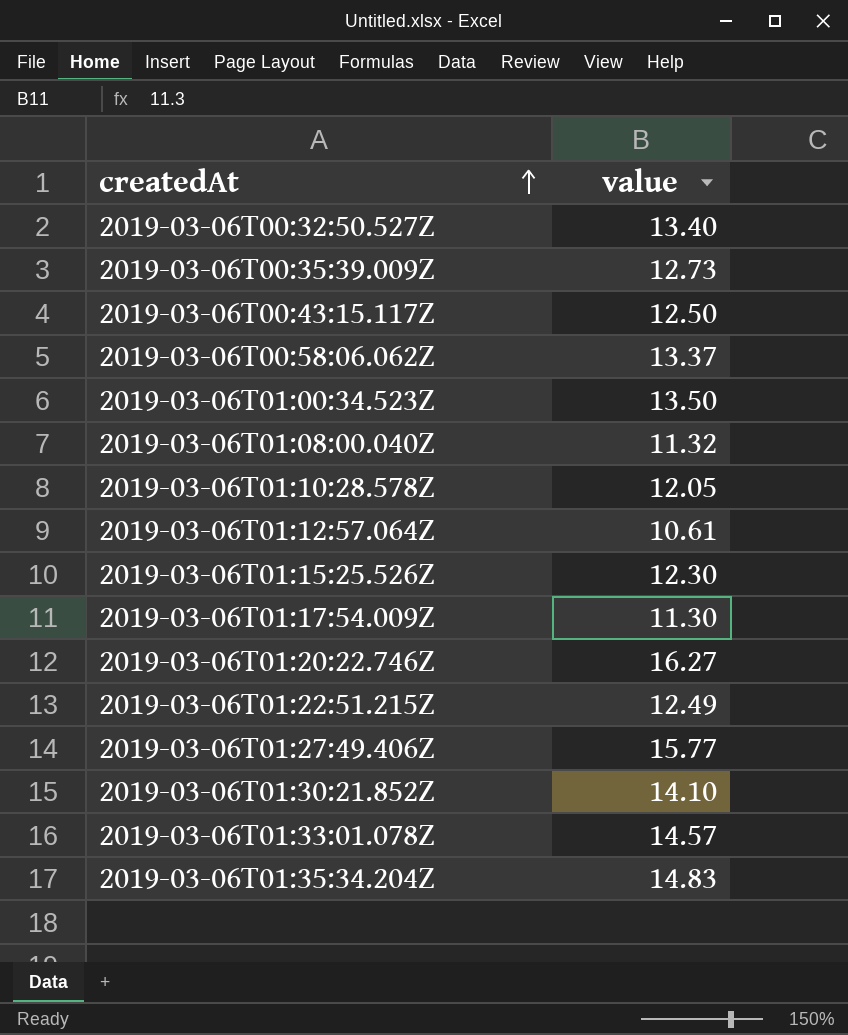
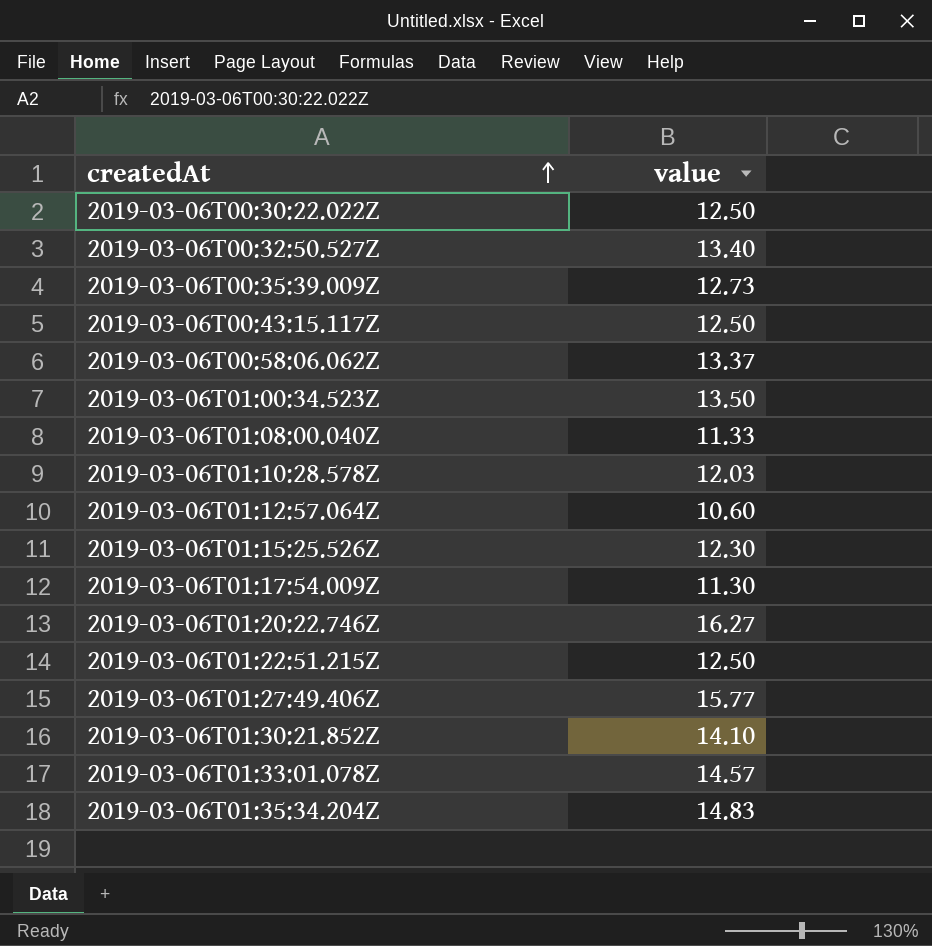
row 2019-03-06T00:30:22.022Z: none -> 12.50
2019-03-06T01:08:00.040Z | value: 11.32 -> 11.33
2019-03-06T01:10:28.578Z | value: 12.05 -> 12.03
2019-03-06T01:12:57.064Z | value: 10.61 -> 10.60
2019-03-06T01:22:51.215Z | value: 12.49 -> 12.50

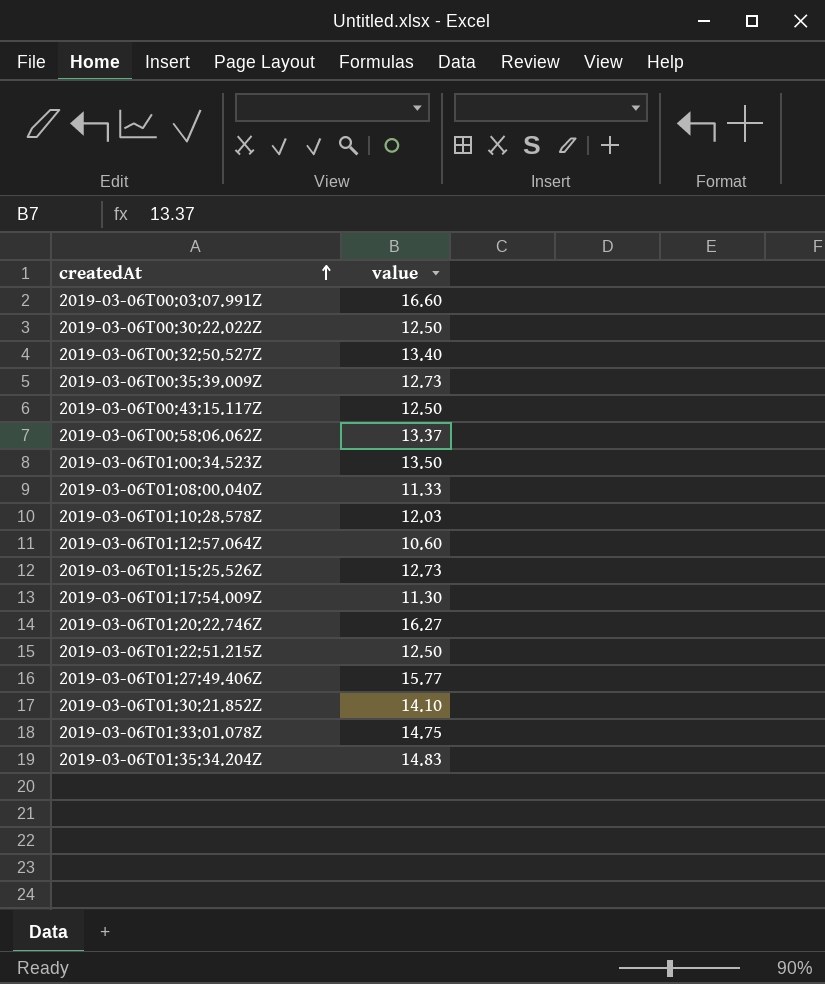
row 2019-03-06T00:03:07.991Z: none -> 16.60
2019-03-06T01:15:25.526Z | value: 12.30 -> 12.73
2019-03-06T01:33:01.078Z | value: 14.57 -> 14.75

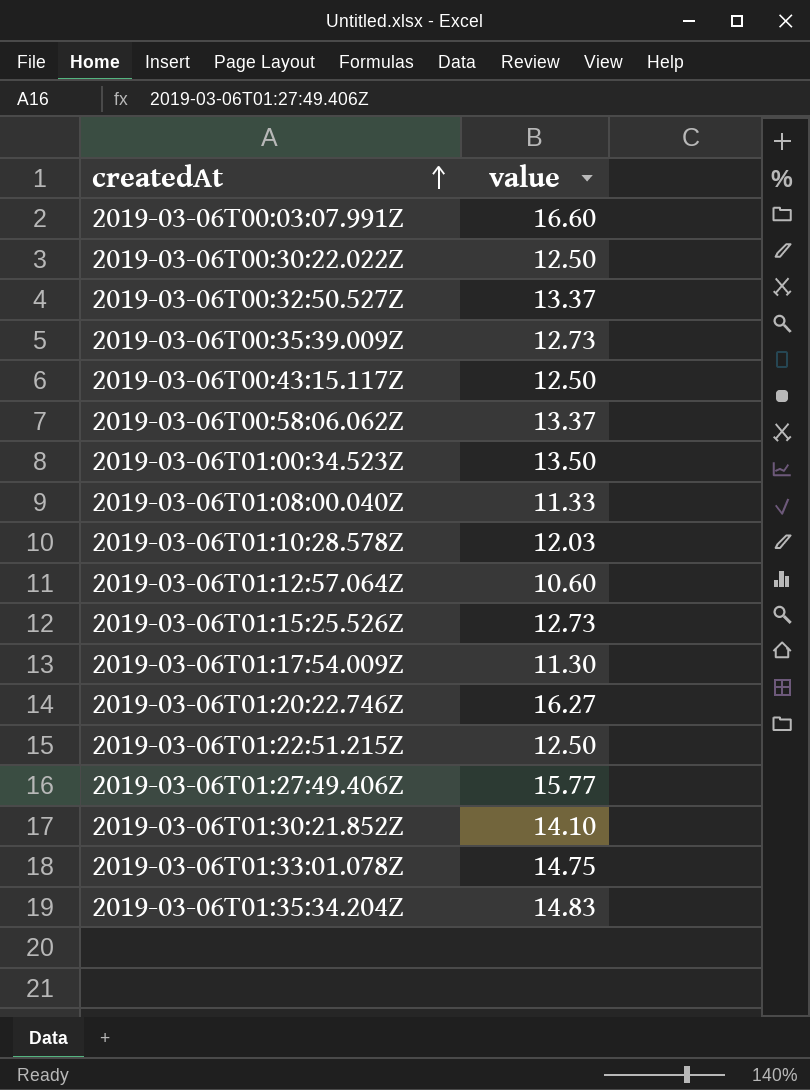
2019-03-06T00:32:50.527Z | value: 13.40 -> 13.37

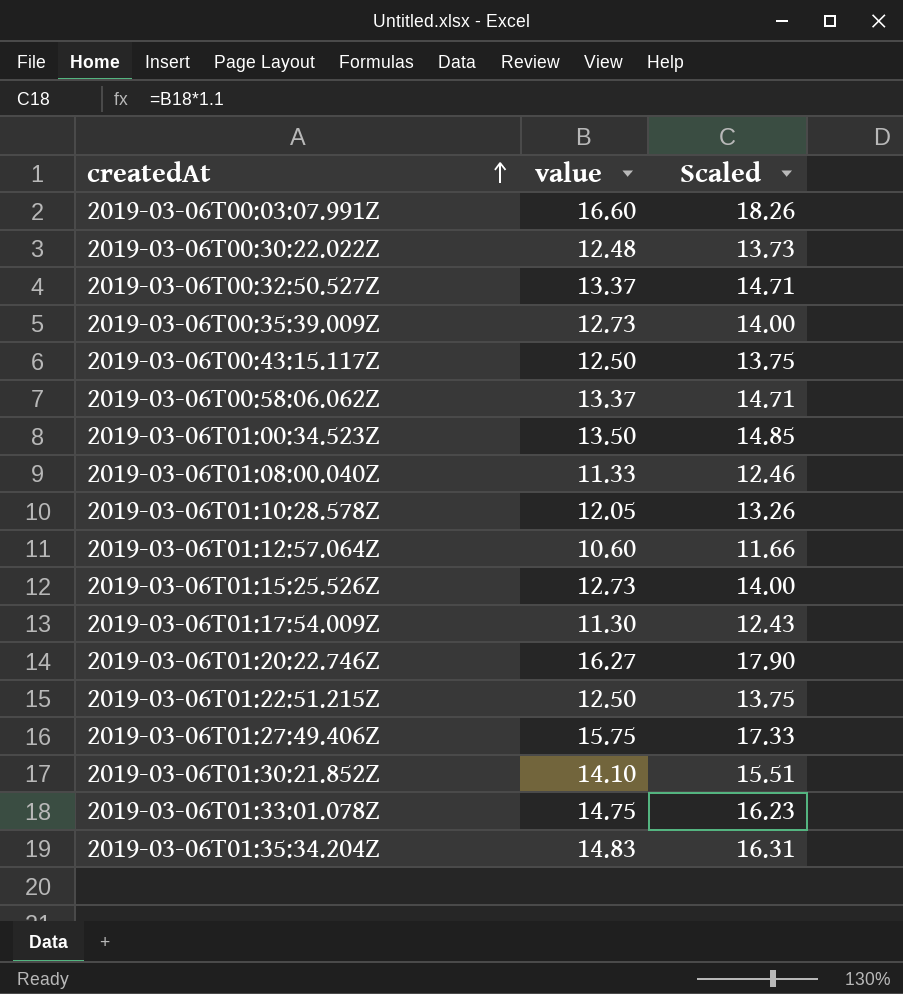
column Scaled | formula: none -> [value] * 1.1
2019-03-06T00:30:22.022Z | value: 12.50 -> 12.48
2019-03-06T01:10:28.578Z | value: 12.03 -> 12.05
2019-03-06T01:27:49.406Z | value: 15.77 -> 15.75

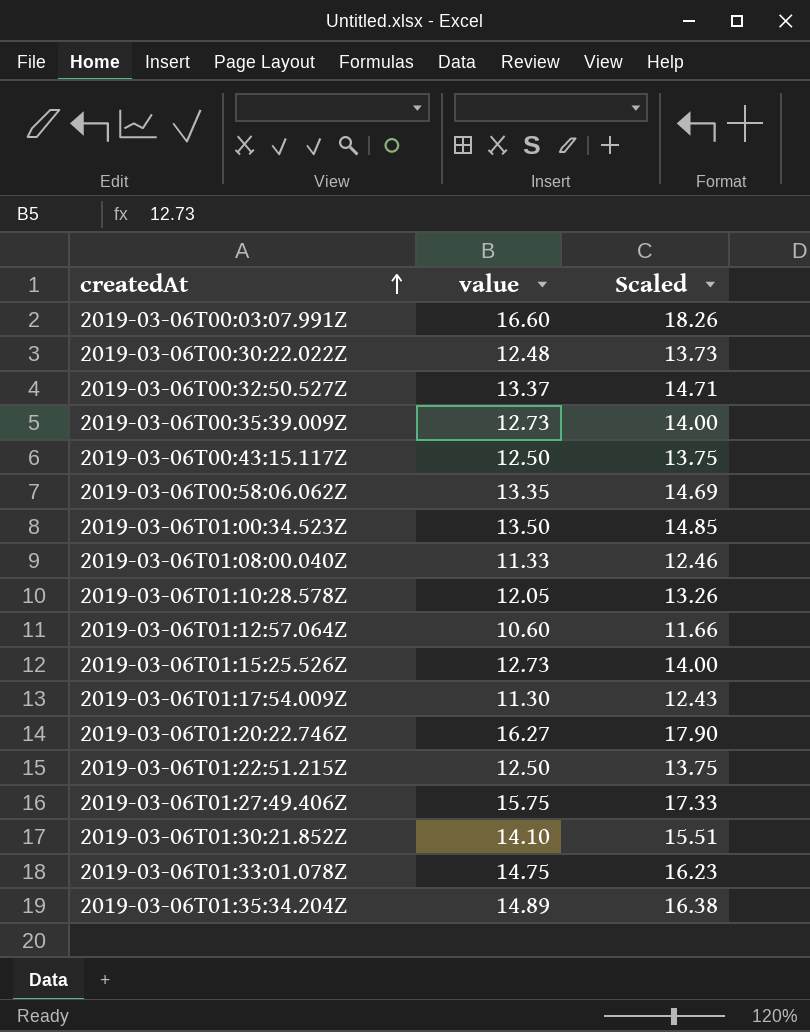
2019-03-06T00:58:06.062Z | value: 13.37 -> 13.35
2019-03-06T00:58:06.062Z | Scaled: 14.71 -> 14.69
2019-03-06T01:35:34.204Z | value: 14.83 -> 14.89
2019-03-06T01:35:34.204Z | Scaled: 16.31 -> 16.38

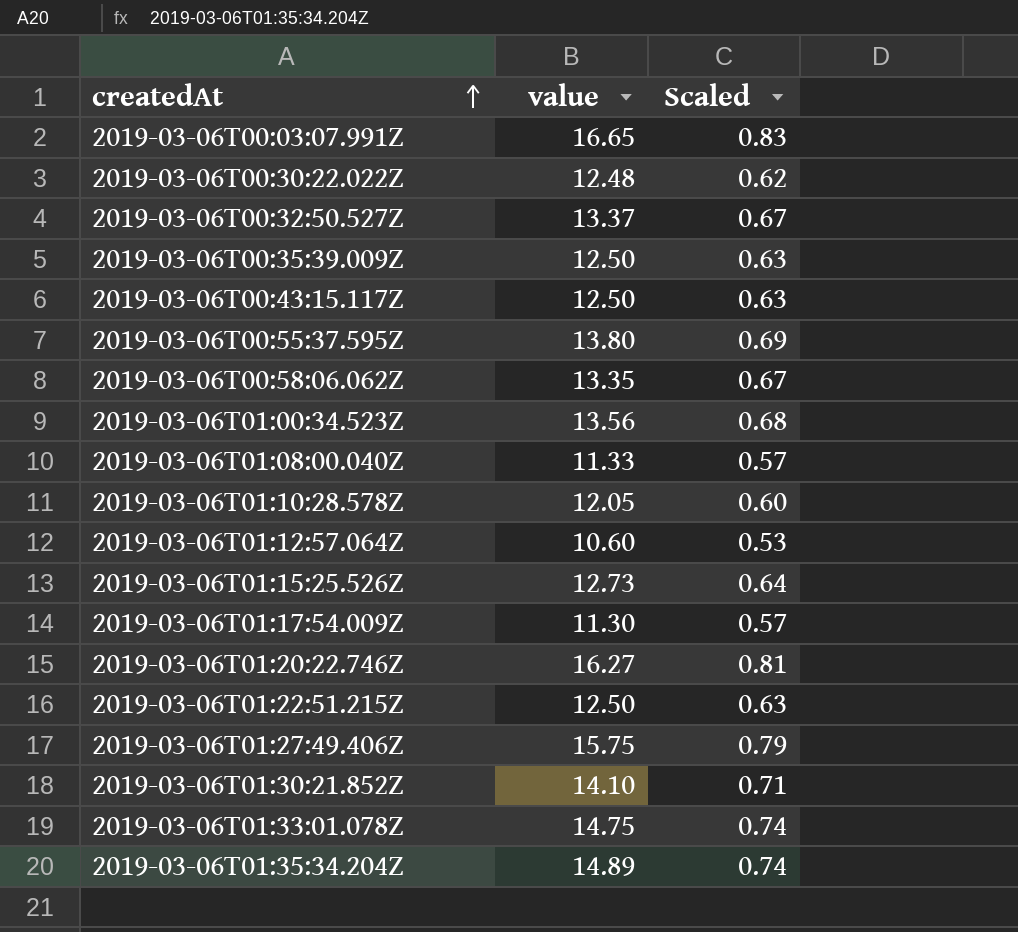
column Scaled | formula: [value] * 1.1 -> [value] * 0.05
2019-03-06T00:03:07.991Z | value: 16.60 -> 16.65
2019-03-06T00:35:39.009Z | value: 12.73 -> 12.50
row 2019-03-06T00:55:37.595Z: none -> 13.80 | 0.69
2019-03-06T01:00:34.523Z | value: 13.50 -> 13.56

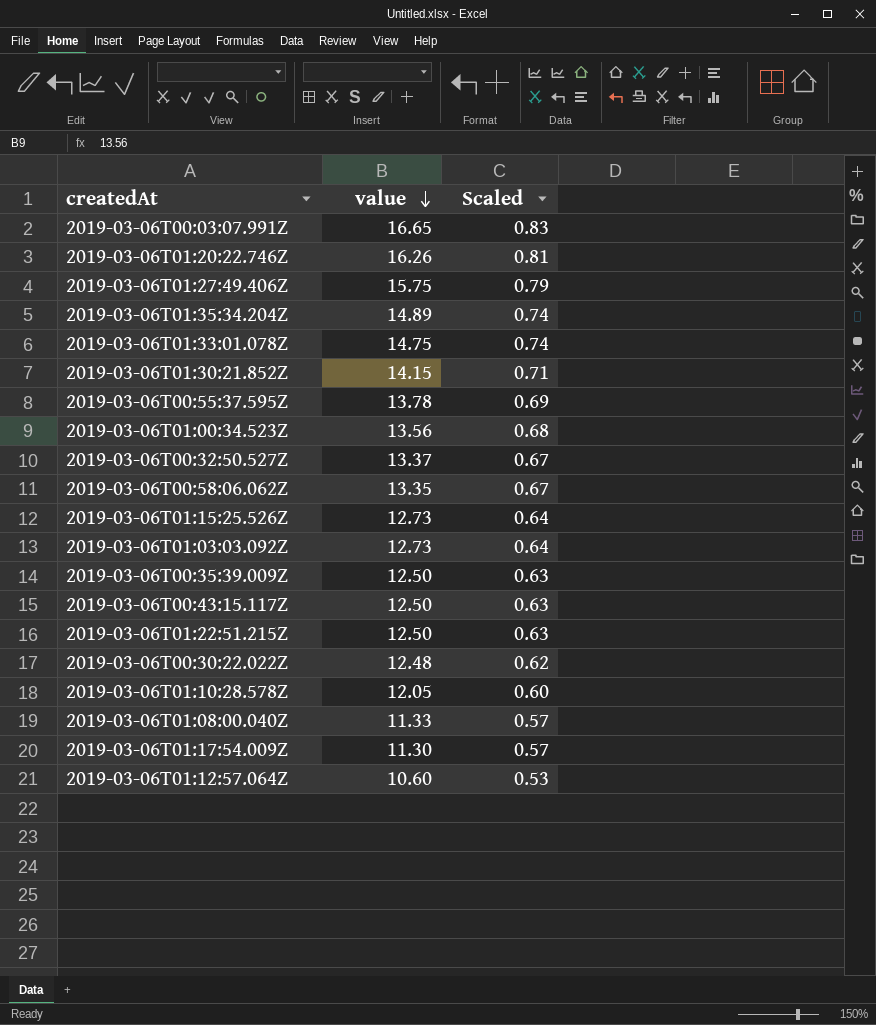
row order: createdAt ascending -> value descending
2019-03-06T01:20:22.746Z | value: 16.27 -> 16.26
2019-03-06T01:30:21.852Z | value: 14.10 -> 14.15
2019-03-06T00:55:37.595Z | value: 13.80 -> 13.78
row 2019-03-06T01:03:03.092Z: none -> 12.73 | 0.64

